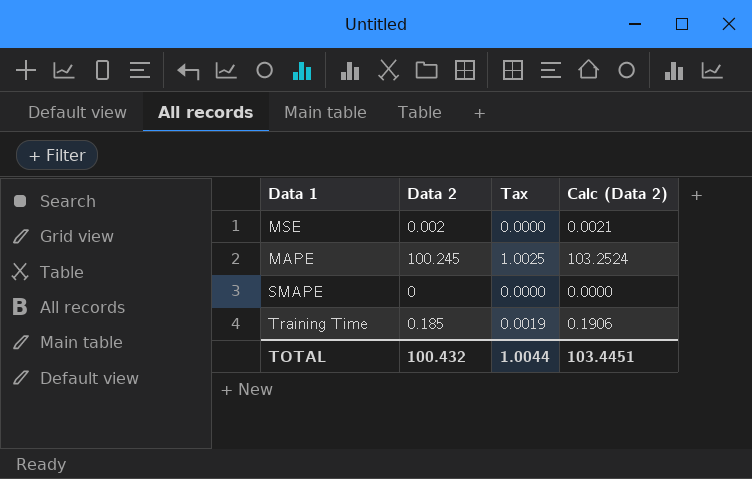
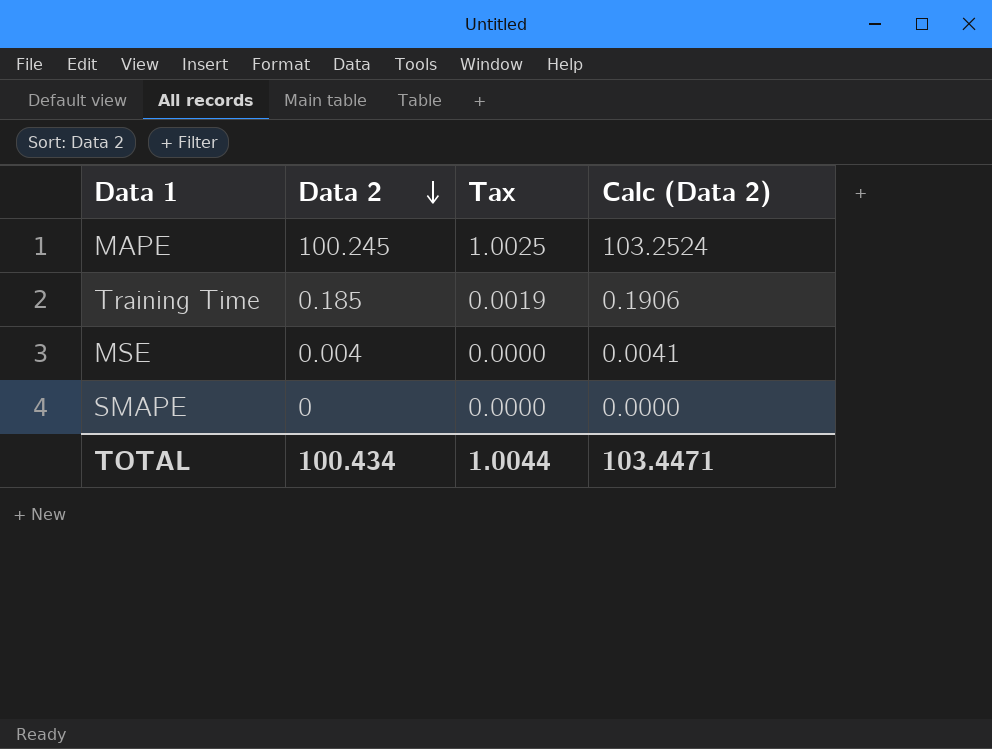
row order: none -> Data 2 descending
MSE | Data 2: 0.002 -> 0.004
MSE | Calc (Data 2): 0.0021 -> 0.0041
TOTAL | Data 2: 100.432 -> 100.434
TOTAL | Calc (Data 2): 103.4451 -> 103.4471

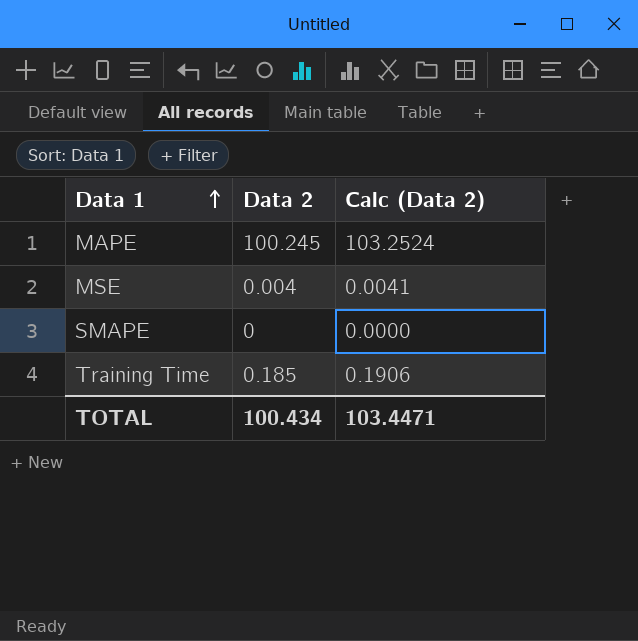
row order: Data 2 descending -> Data 1 ascending
column Tax | formula: [Data 2] * 0.01 -> none

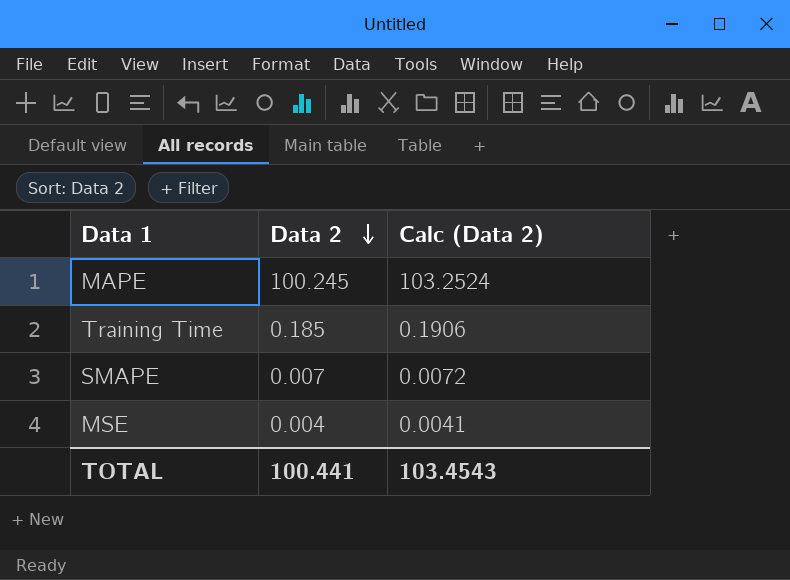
row order: Data 1 ascending -> Data 2 descending
SMAPE | Data 2: 0 -> 0.007
SMAPE | Calc (Data 2): 0.0000 -> 0.0072
TOTAL | Data 2: 100.434 -> 100.441
TOTAL | Calc (Data 2): 103.4471 -> 103.4543

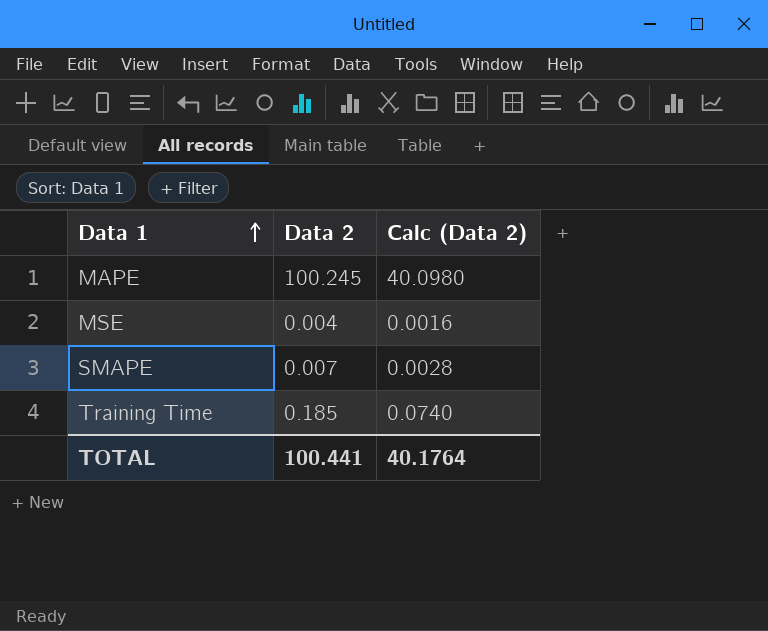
row order: Data 2 descending -> Data 1 ascending
column Calc (Data 2) | formula: [Data 2] * 1.03 -> [Data 2] * 0.4
TOTAL | Calc (Data 2): 103.4543 -> 40.1764

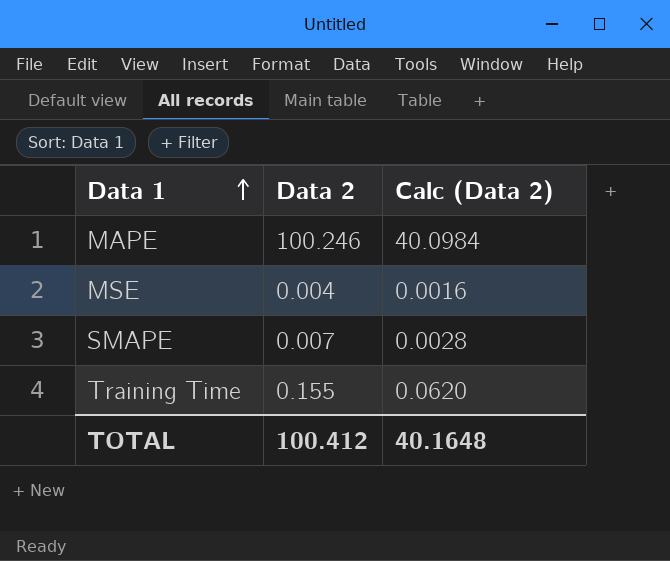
MAPE | Data 2: 100.245 -> 100.246
MAPE | Calc (Data 2): 40.0980 -> 40.0984
Training Time | Data 2: 0.185 -> 0.155
Training Time | Calc (Data 2): 0.0740 -> 0.0620
TOTAL | Data 2: 100.441 -> 100.412
TOTAL | Calc (Data 2): 40.1764 -> 40.1648

